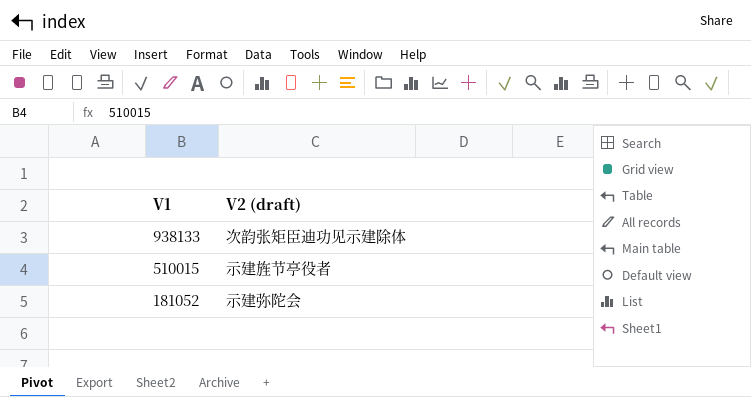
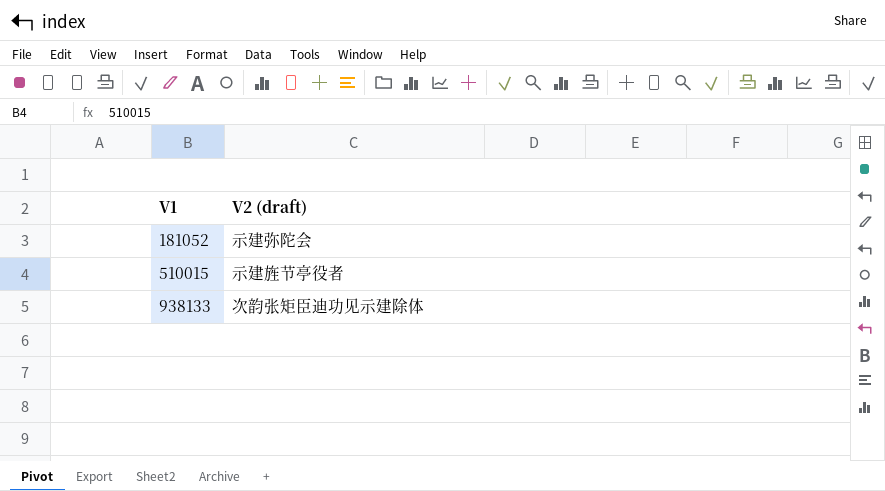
row order: V1 descending -> V1 ascending

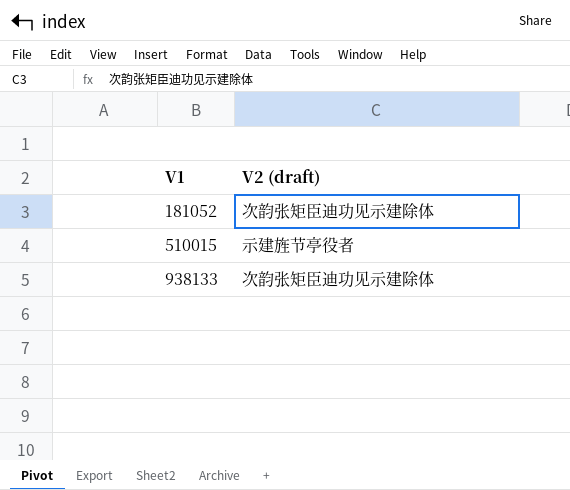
181052 | V2 (draft): 示建弥陀会 -> 次韵张矩臣迪功见示建除体

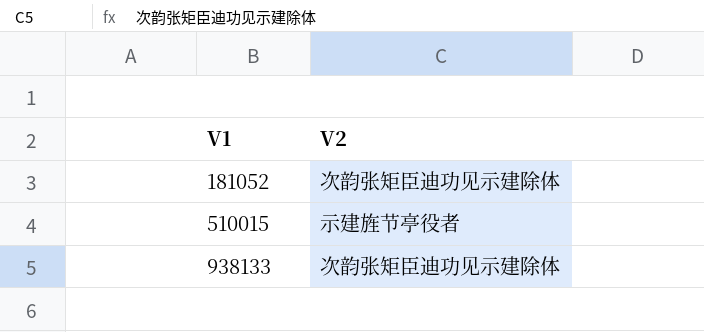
column name: V2 (draft) -> V2

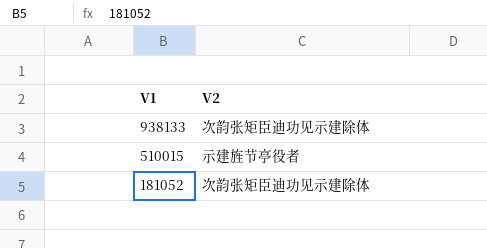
row order: V1 ascending -> V1 descending

